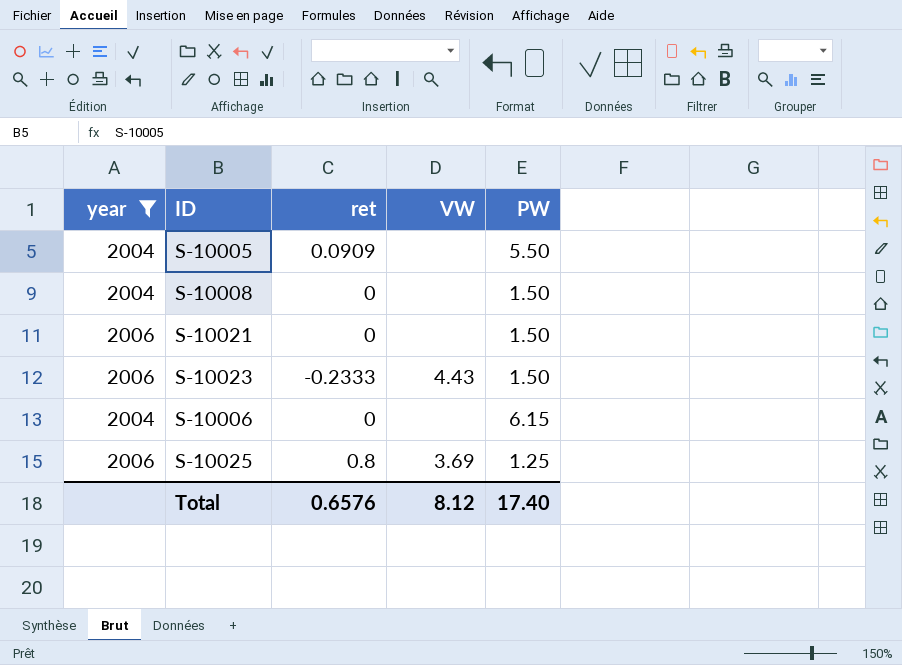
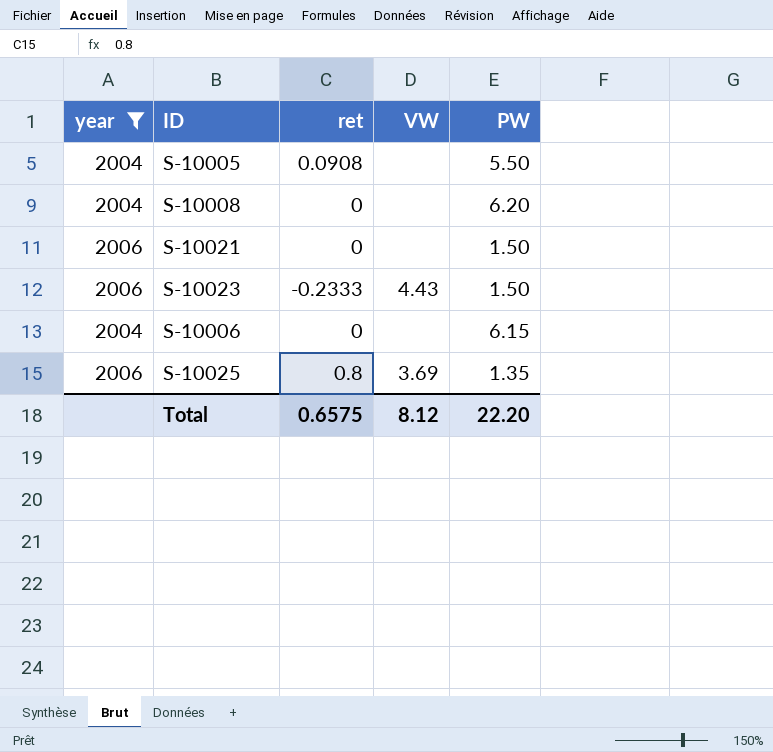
S-10005 | ret: 0.0909 -> 0.0908
S-10008 | PW: 1.50 -> 6.20
S-10025 | PW: 1.25 -> 1.35
Total | ret: 0.6576 -> 0.6575
Total | PW: 17.40 -> 22.20

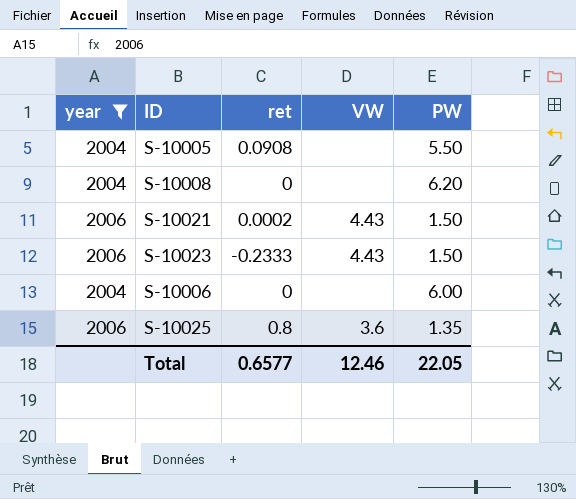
S-10021 | ret: 0 -> 0.0002
S-10021 | VW: none -> 4.43
S-10006 | PW: 6.15 -> 6.00
S-10025 | VW: 3.69 -> 3.6
Total | ret: 0.6575 -> 0.6577
Total | VW: 8.12 -> 12.46
Total | PW: 22.20 -> 22.05

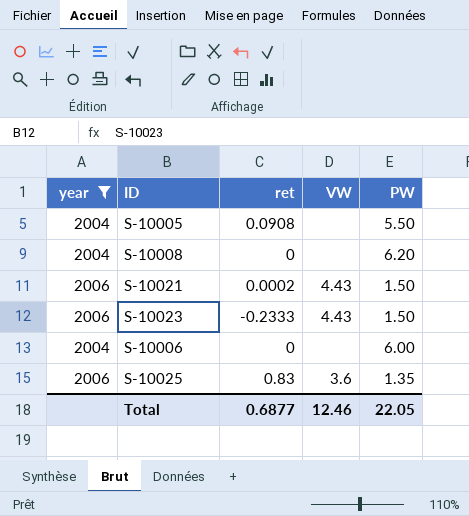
S-10025 | ret: 0.8 -> 0.83
Total | ret: 0.6577 -> 0.6877

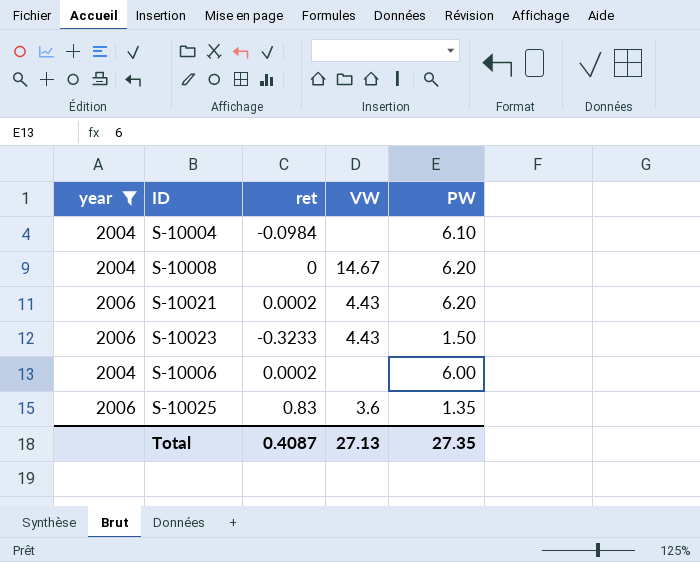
row S-10005: 2004 | 0.0908 | none | 5.50 -> none
row S-10004: none -> 2004 | -0.0984 | none | 6.10
S-10008 | VW: none -> 14.67
S-10021 | PW: 1.50 -> 6.20
S-10023 | ret: -0.2333 -> -0.3233
S-10006 | ret: 0 -> 0.0002
Total | ret: 0.6877 -> 0.4087
Total | VW: 12.46 -> 27.13
Total | PW: 22.05 -> 27.35

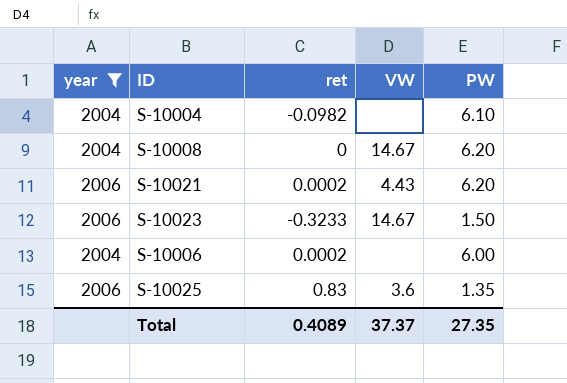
S-10004 | ret: -0.0984 -> -0.0982
S-10023 | VW: 4.43 -> 14.67
Total | ret: 0.4087 -> 0.4089
Total | VW: 27.13 -> 37.37

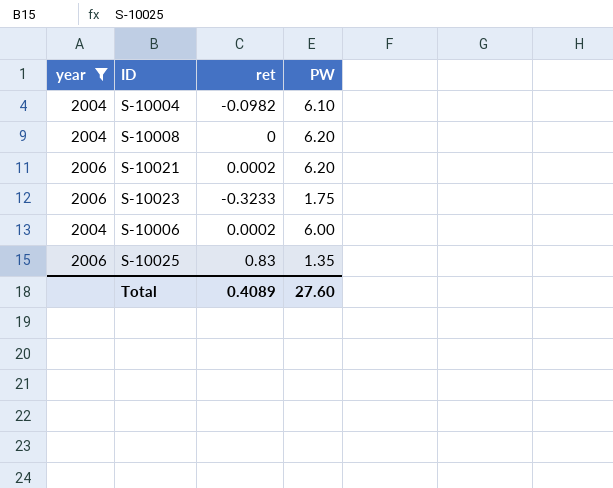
column VW | position: 4 -> none
S-10023 | PW: 1.50 -> 1.75
Total | PW: 27.35 -> 27.60

